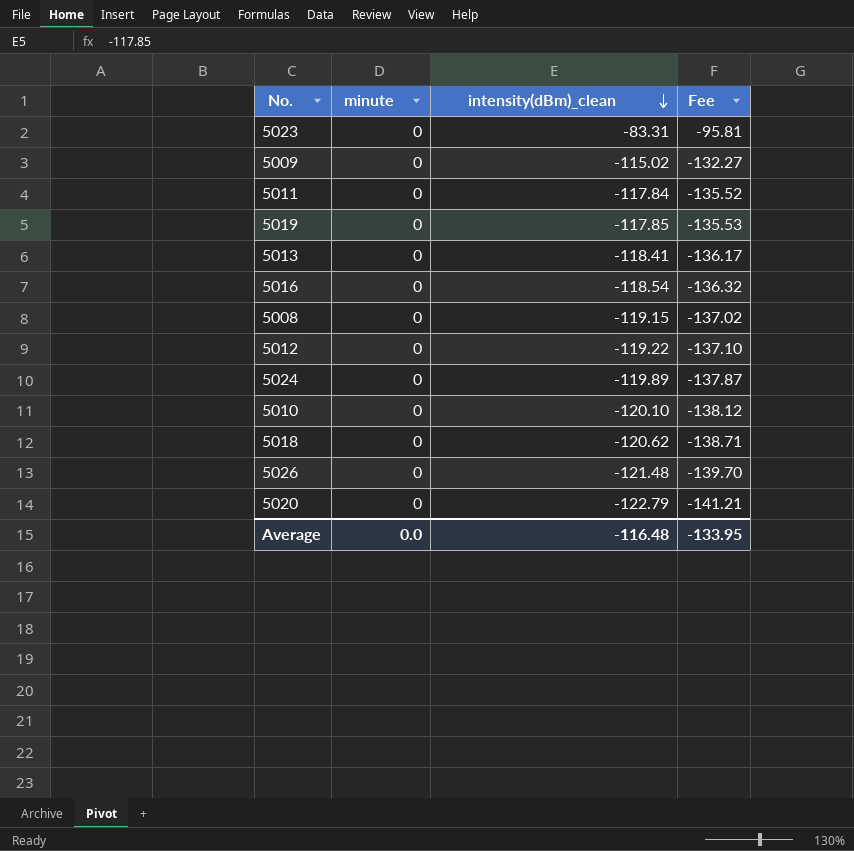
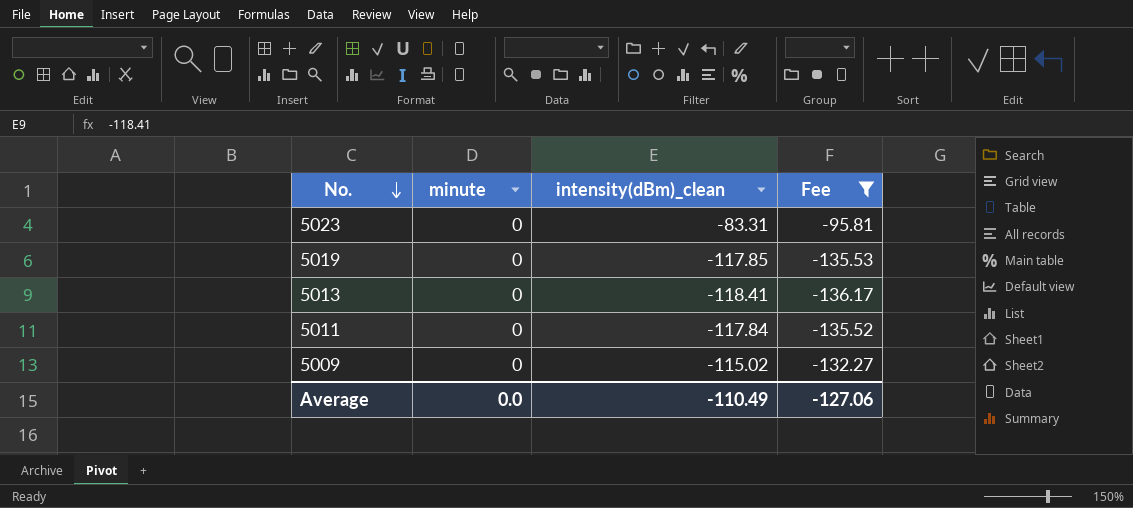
filter: none -> Fee >= -136.17
row order: intensity(dBm)_clean descending -> No. descending
Average | intensity(dBm)_clean: -116.48 -> -110.49
Average | Fee: -133.95 -> -127.06

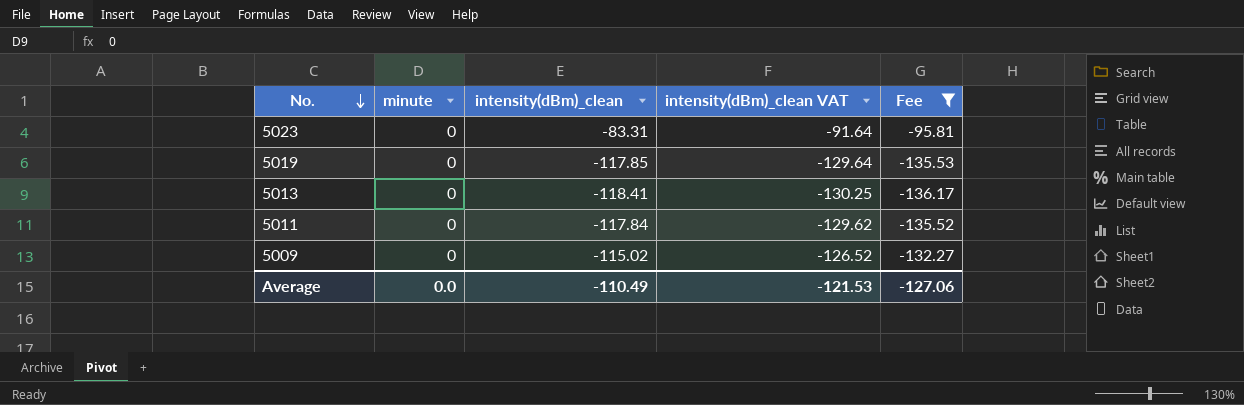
column intensity(dBm)_clean VAT | formula: none -> [intensity(dBm)_clean] * 1.1

